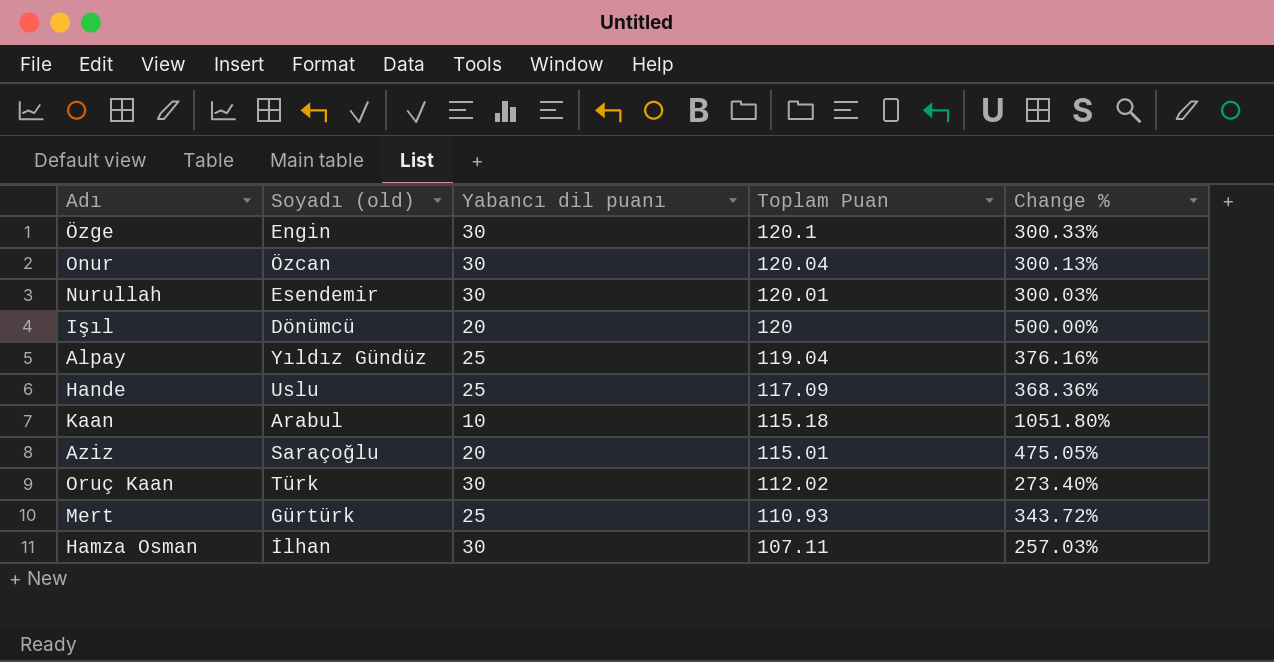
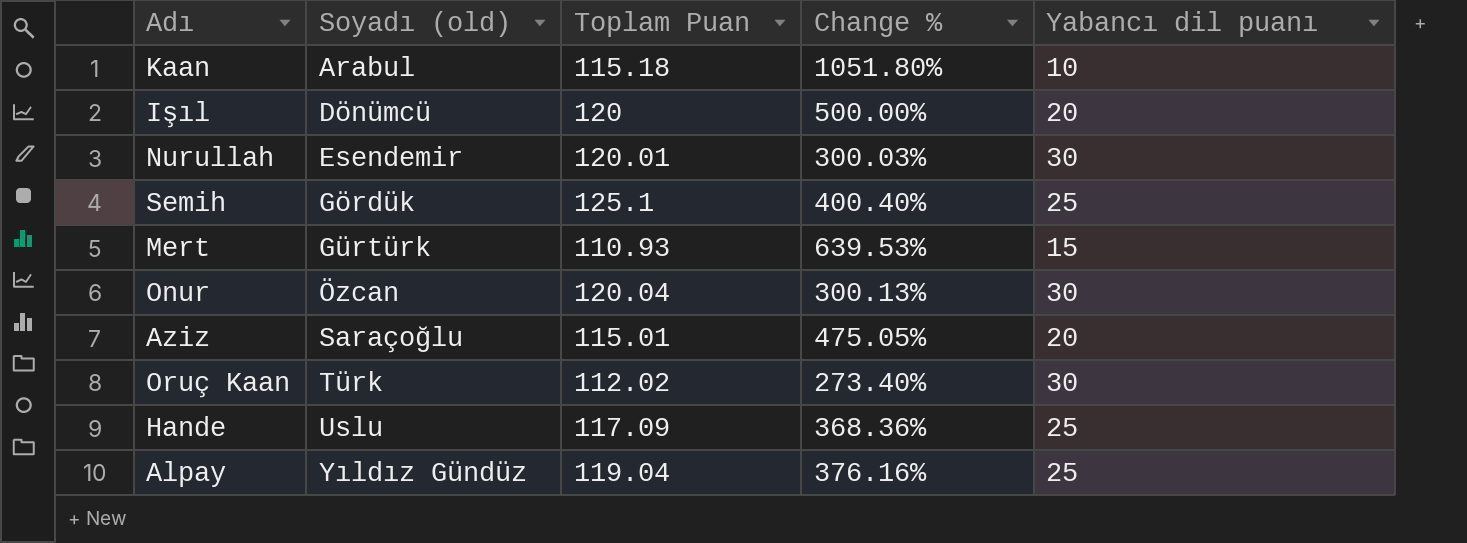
row order: Toplam Puan descending -> Soyadı (old) ascending
column Yabancı dil puanı | position: 3 -> 5
row Özge: Engin | 30 | 120.1 | 300.33% -> none
row Hamza Osman: İlhan | 30 | 107.11 | 257.03% -> none
row Semih: none -> Gördük | 125.1 | 400.40% | 25
Mert | Change %: 343.72% -> 639.53%
Mert | Yabancı dil puanı: 25 -> 15

